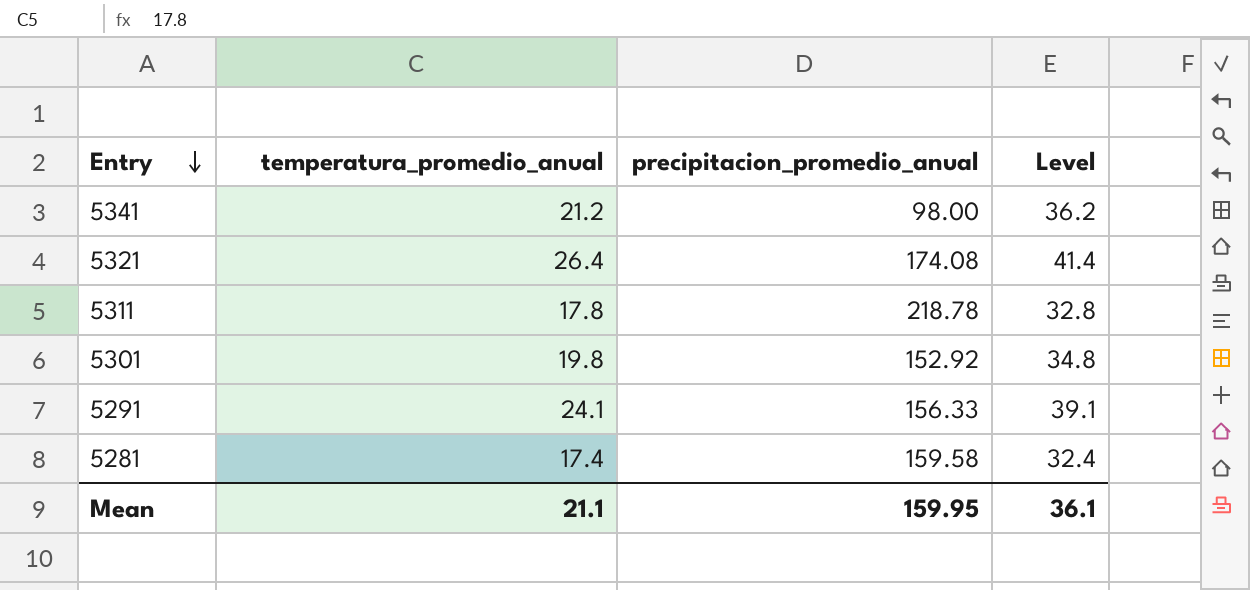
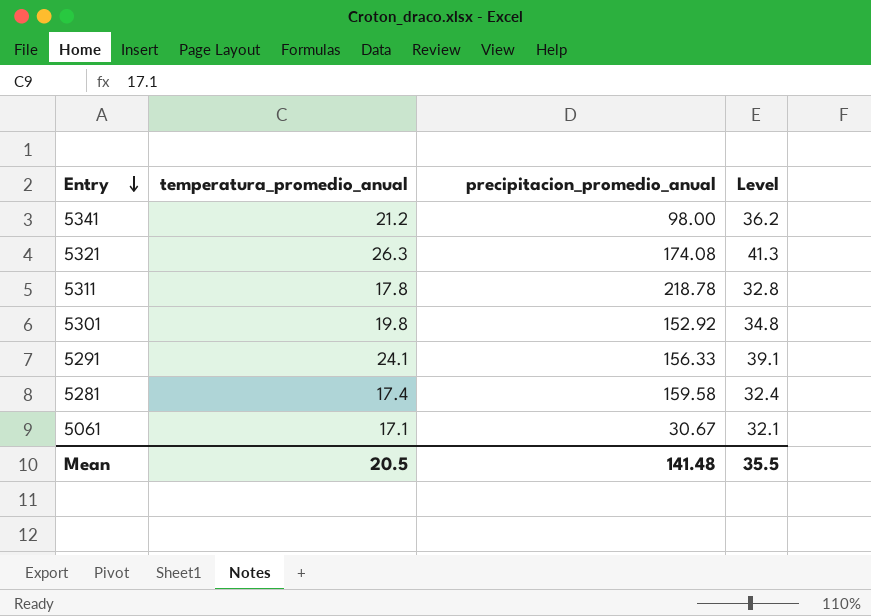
5321 | temperatura_promedio_anual: 26.4 -> 26.3
5321 | Level: 41.4 -> 41.3
row 5061: none -> 17.1 | 30.67 | 32.1
Mean | temperatura_promedio_anual: 21.1 -> 20.5
Mean | precipitacion_promedio_anual: 159.95 -> 141.48
Mean | Level: 36.1 -> 35.5

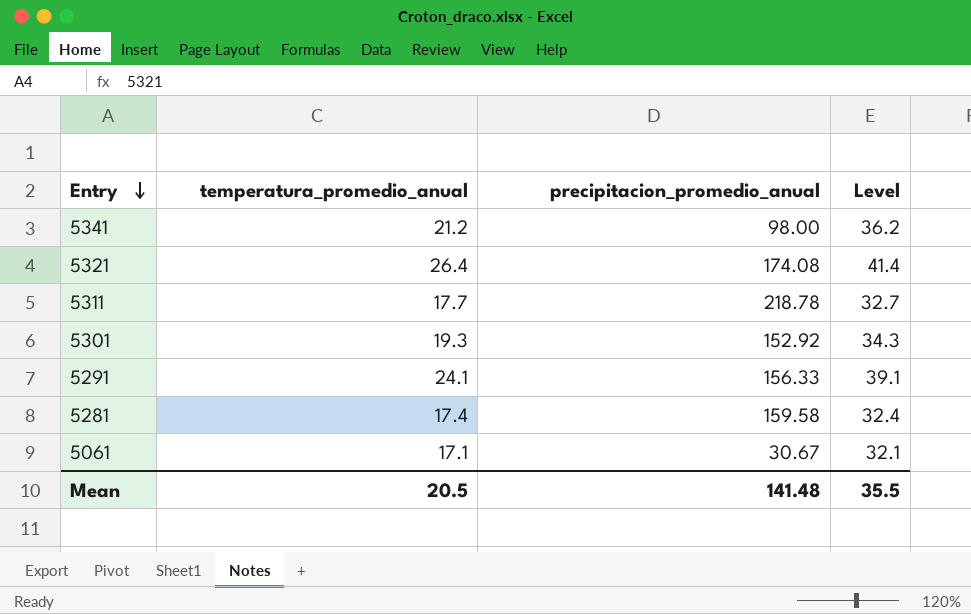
5321 | temperatura_promedio_anual: 26.3 -> 26.4
5321 | Level: 41.3 -> 41.4
5311 | temperatura_promedio_anual: 17.8 -> 17.7
5311 | Level: 32.8 -> 32.7
5301 | temperatura_promedio_anual: 19.8 -> 19.3
5301 | Level: 34.8 -> 34.3

